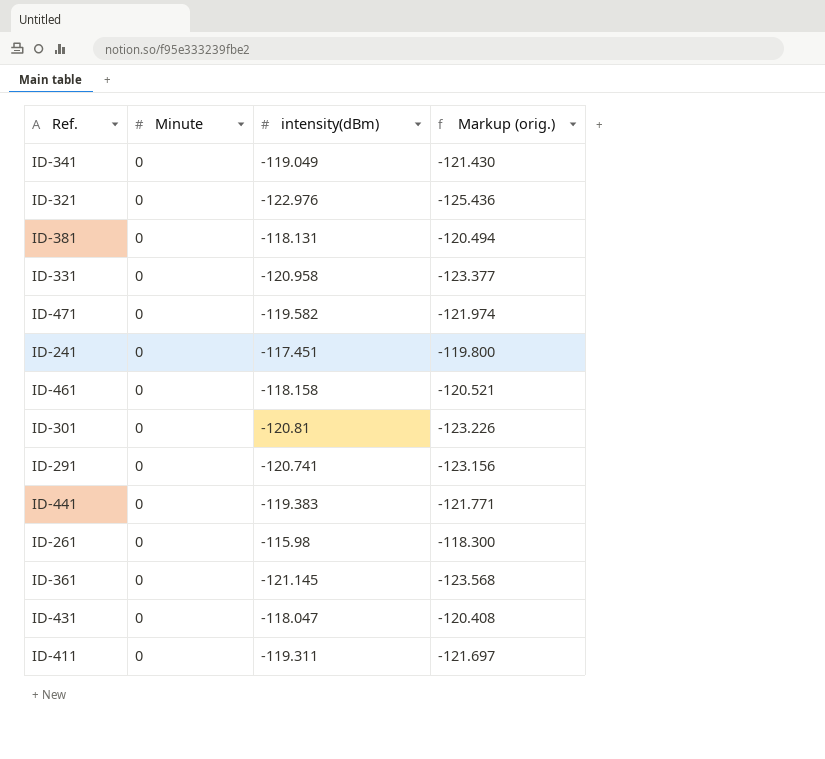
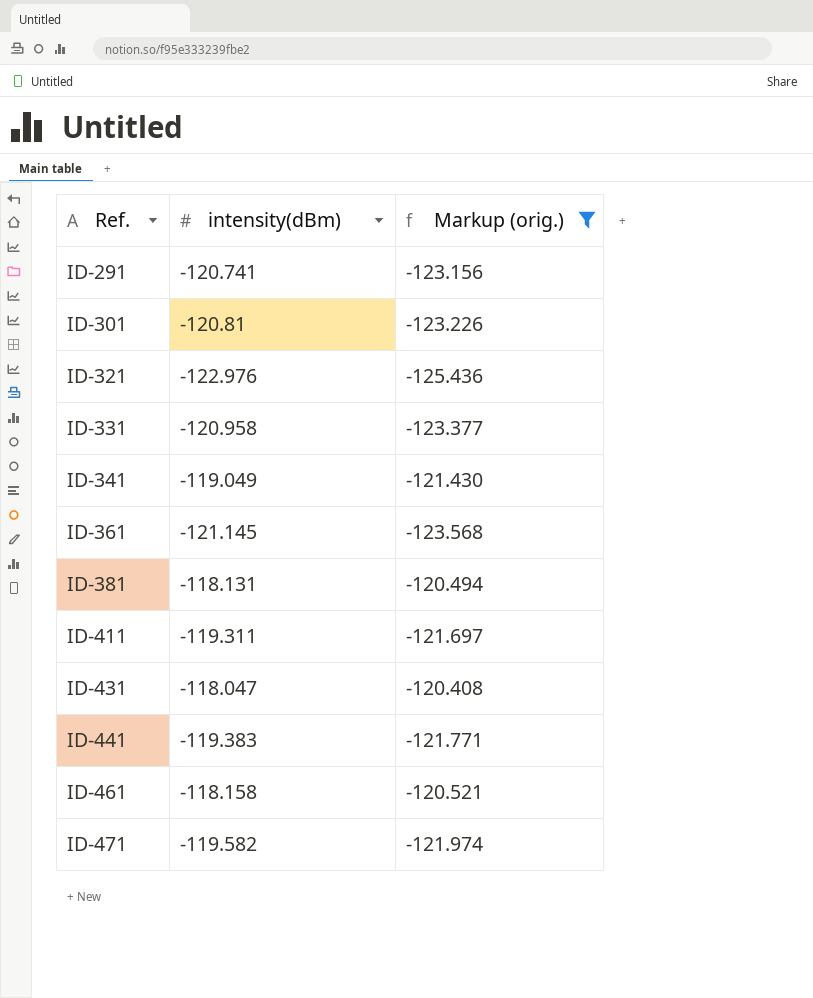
filter: none -> Markup (orig.) <= -120.408
row order: none -> Ref. ascending
column Minute | position: 2 -> none

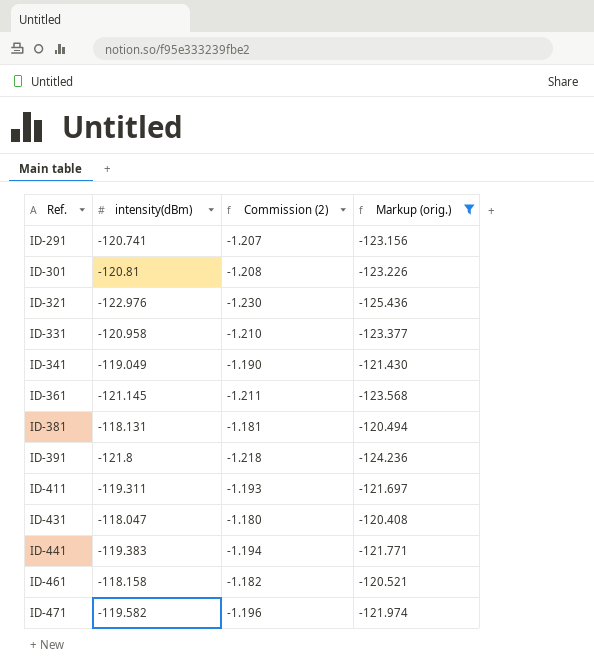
column Commission (2) | formula: none -> [intensity(dBm)] * 0.01
row ID-391: none -> -121.8 | -1.218 | -124.236

